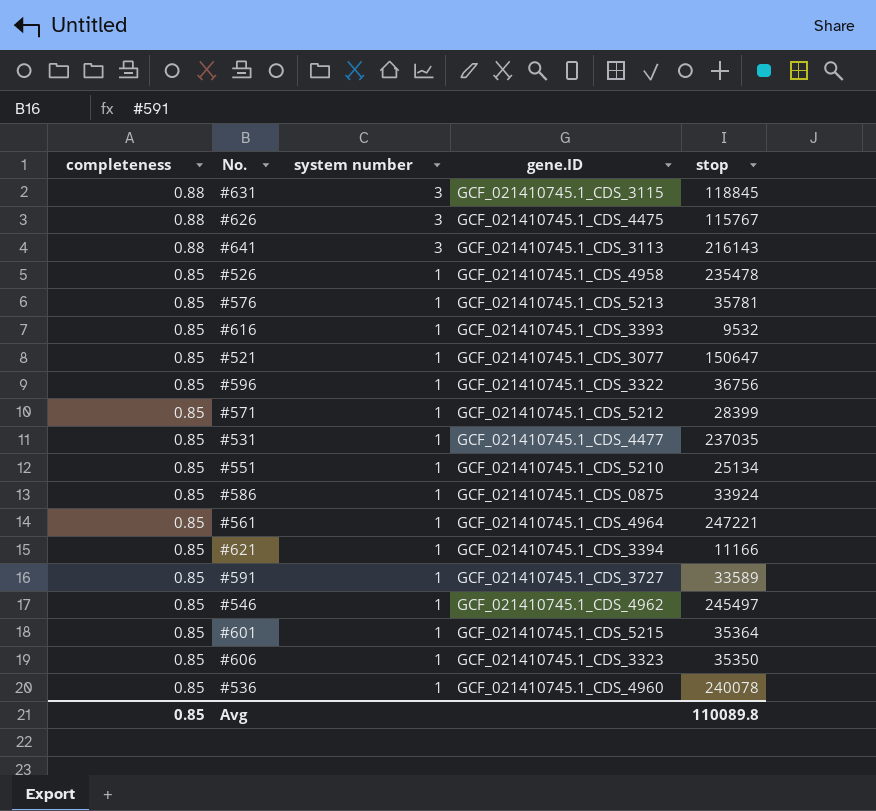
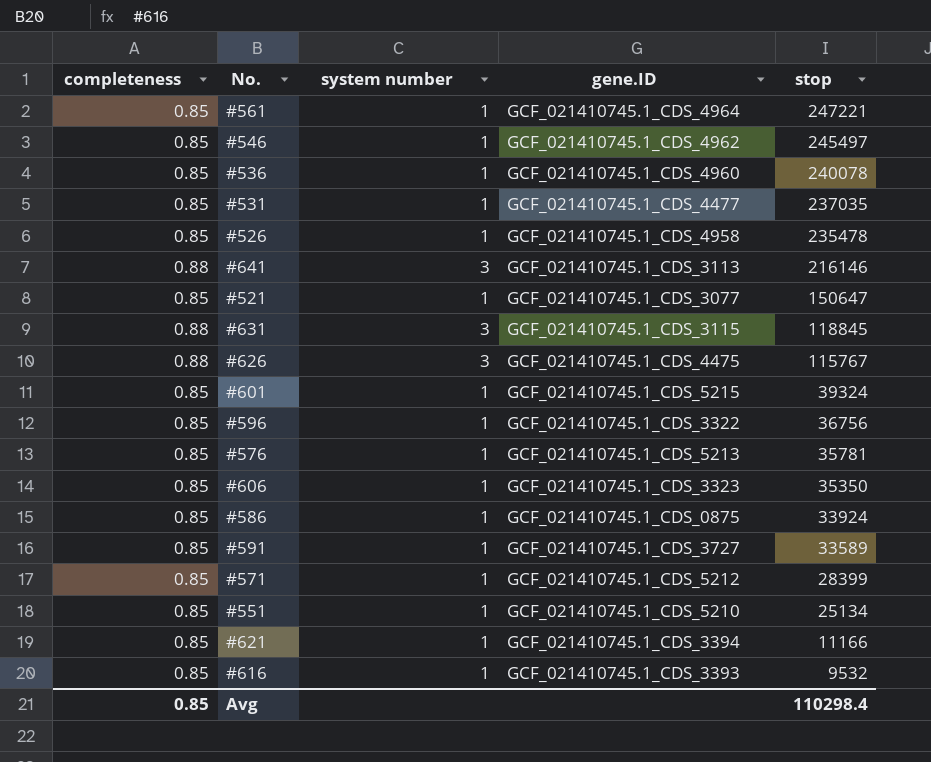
row order: completeness descending -> stop descending
#641 | stop: 216143 -> 216146
#601 | stop: 35364 -> 39324
Avg | stop: 110089.8 -> 110298.4

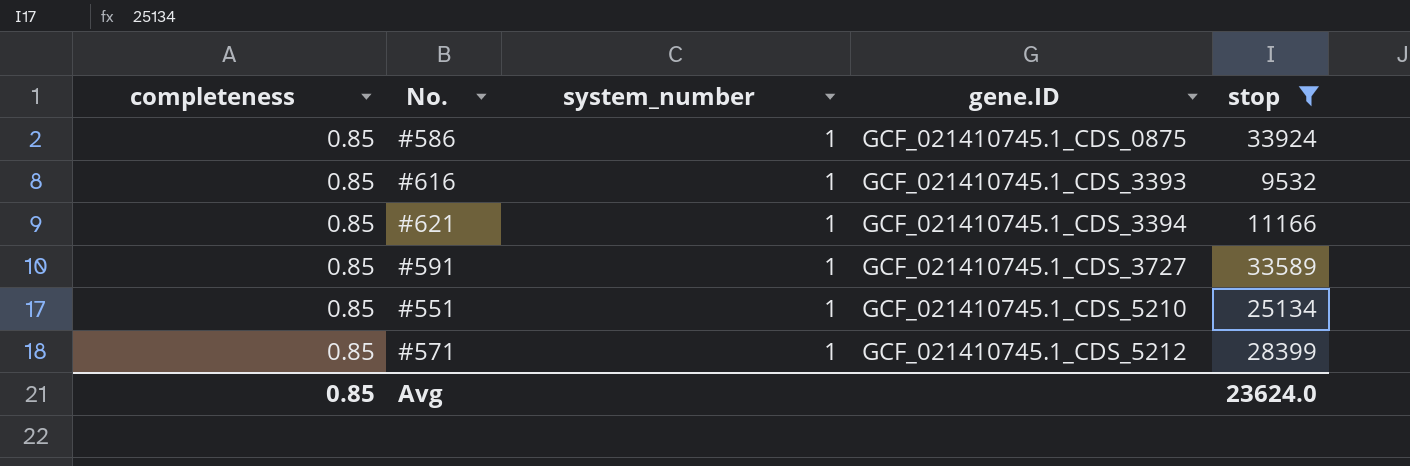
filter: none -> stop <= 33924
row order: stop descending -> gene.ID ascending
column name: system number -> system_number
Avg | stop: 110298.4 -> 23624.0

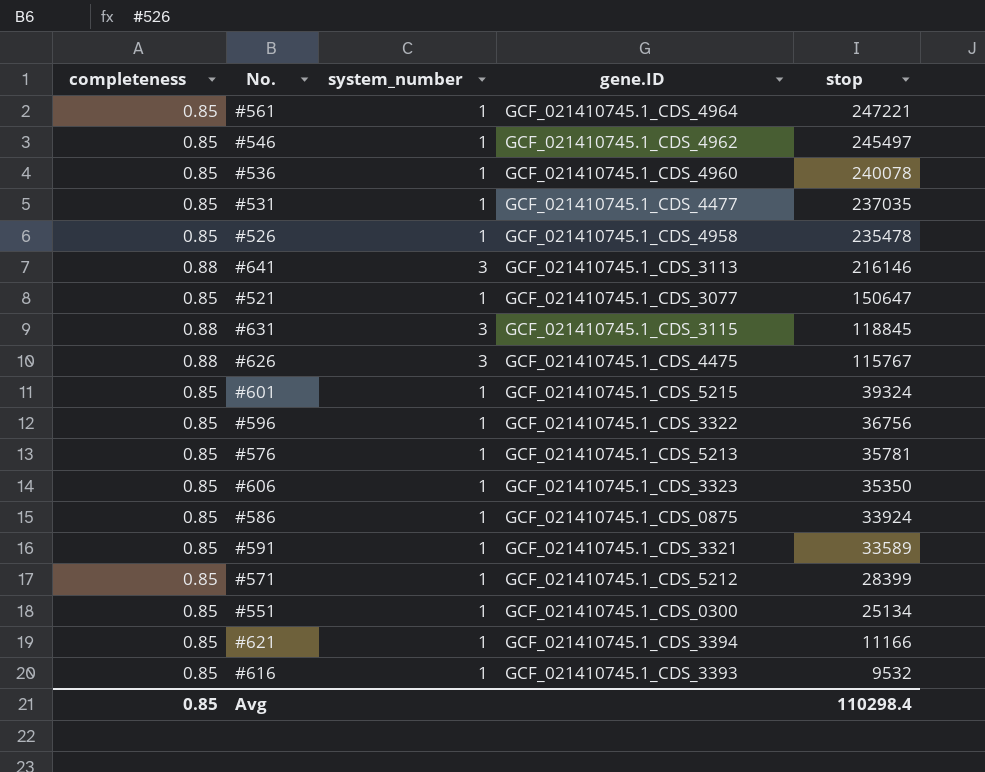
filter: stop <= 33924 -> none
row order: gene.ID ascending -> stop descending
#591 | gene.ID: GCF_021410745.1_CDS_3727 -> GCF_021410745.1_CDS_3321
#551 | gene.ID: GCF_021410745.1_CDS_5210 -> GCF_021410745.1_CDS_0300
Avg | stop: 23624.0 -> 110298.4

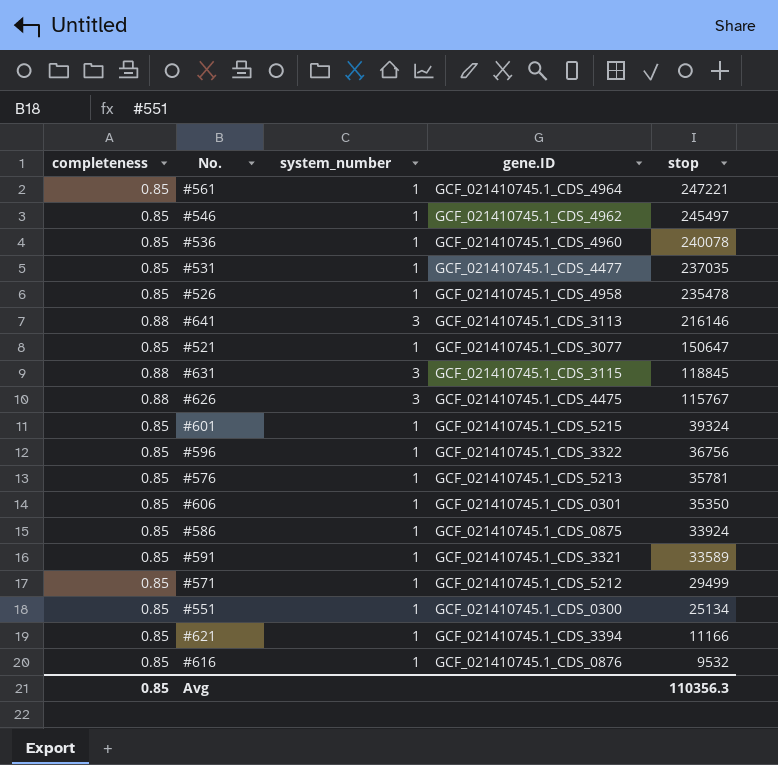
#606 | gene.ID: GCF_021410745.1_CDS_3323 -> GCF_021410745.1_CDS_0301
#571 | stop: 28399 -> 29499
#616 | gene.ID: GCF_021410745.1_CDS_3393 -> GCF_021410745.1_CDS_0876
Avg | stop: 110298.4 -> 110356.3

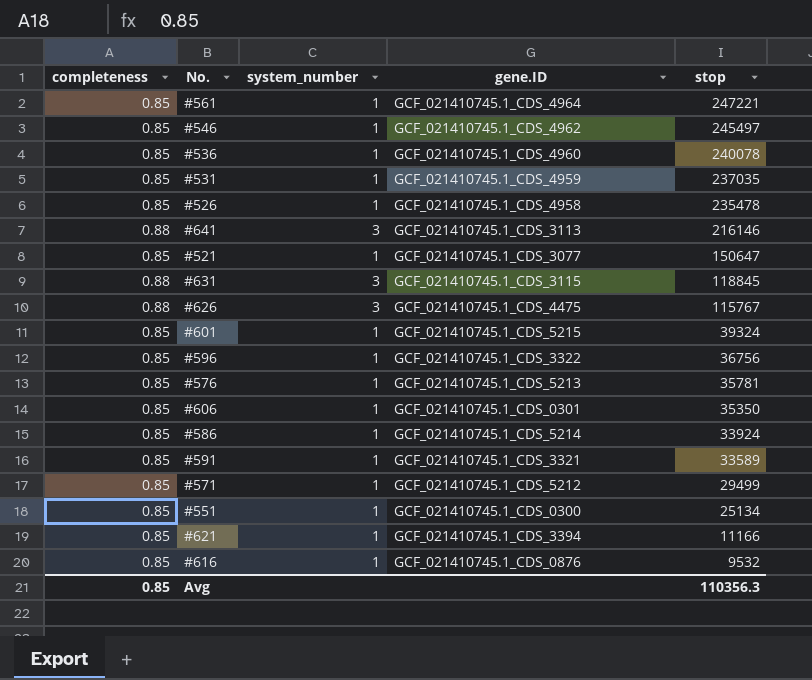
#531 | gene.ID: GCF_021410745.1_CDS_4477 -> GCF_021410745.1_CDS_4959
#586 | gene.ID: GCF_021410745.1_CDS_0875 -> GCF_021410745.1_CDS_5214

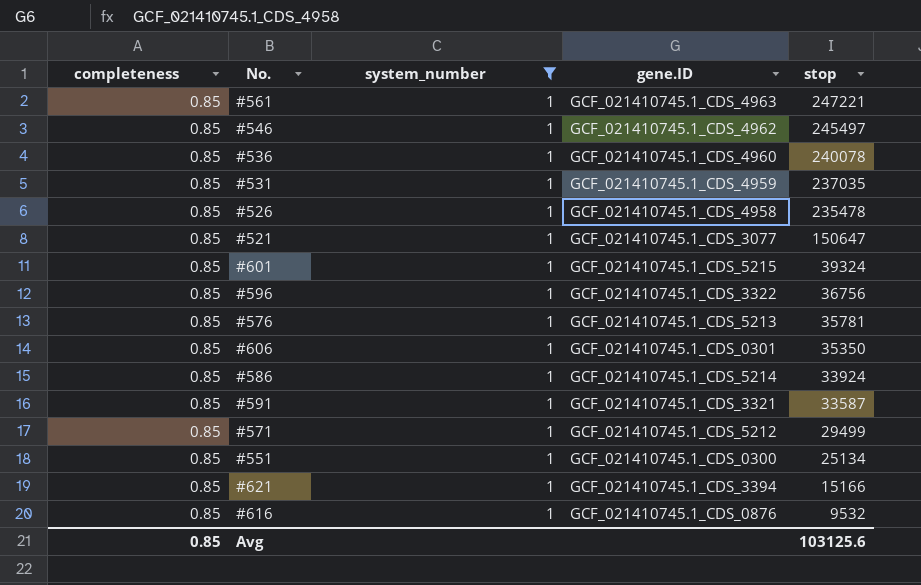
filter: none -> system_number = 1
#561 | gene.ID: GCF_021410745.1_CDS_4964 -> GCF_021410745.1_CDS_4963
#591 | stop: 33589 -> 33587
#621 | stop: 11166 -> 15166
Avg | stop: 110356.3 -> 103125.6

